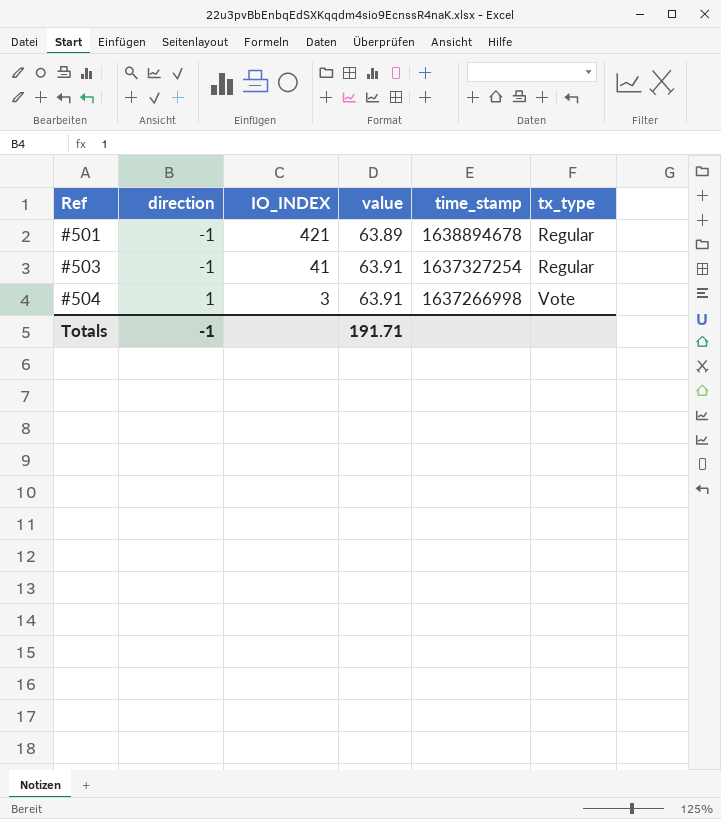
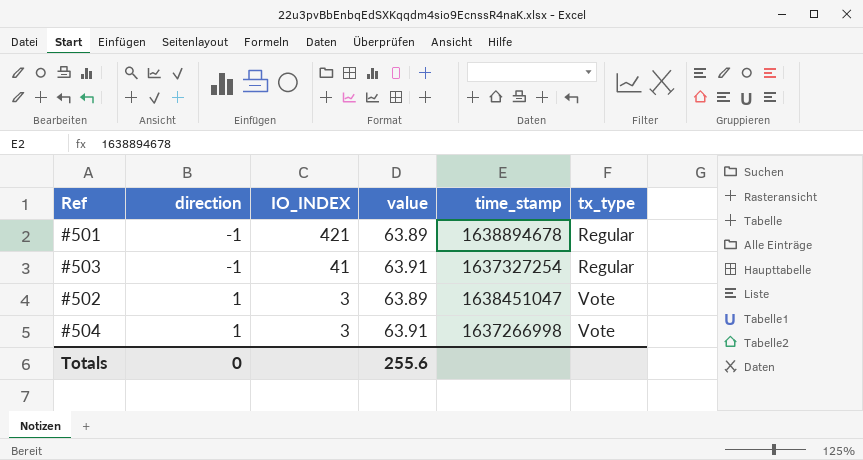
row #502: none -> 1 | 3 | 63.89 | 1638451047 | Vote
Totals | direction: -1 -> 0
Totals | value: 191.71 -> 255.6

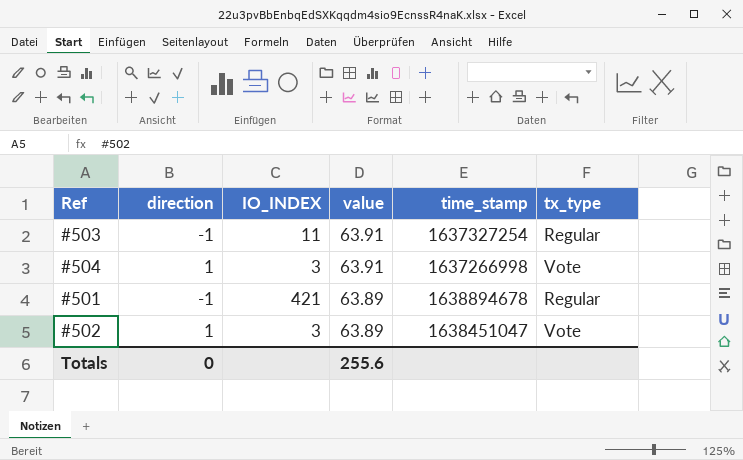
row order: direction ascending -> value descending
#503 | IO_INDEX: 41 -> 11

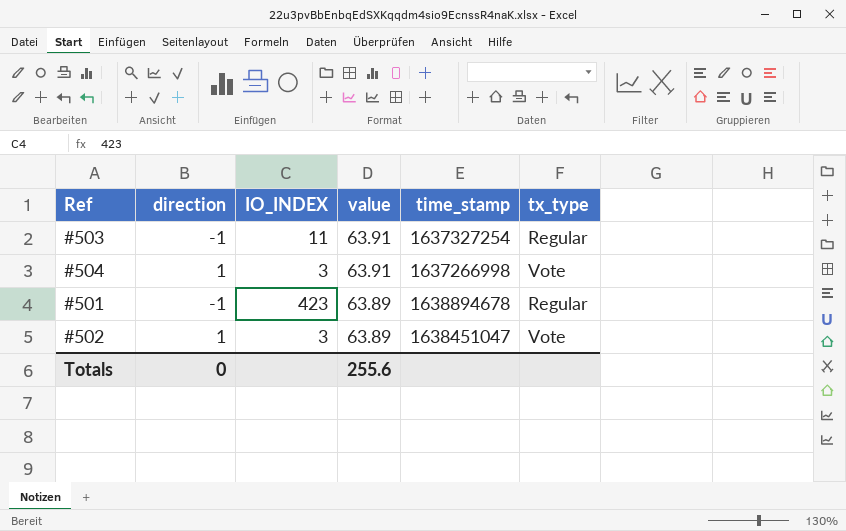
#501 | IO_INDEX: 421 -> 423

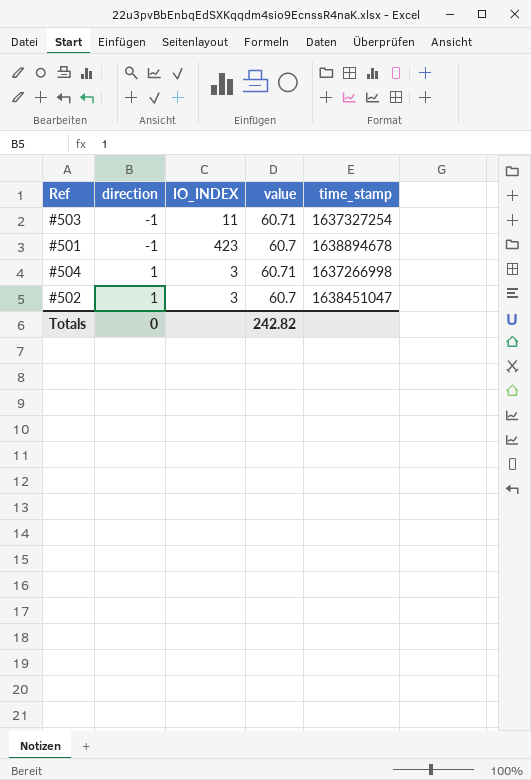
row order: value descending -> direction ascending
column tx_type | position: 6 -> none
#503 | value: 63.91 -> 60.71
#501 | value: 63.89 -> 60.7
#504 | value: 63.91 -> 60.71
#502 | value: 63.89 -> 60.7
Totals | value: 255.6 -> 242.82

